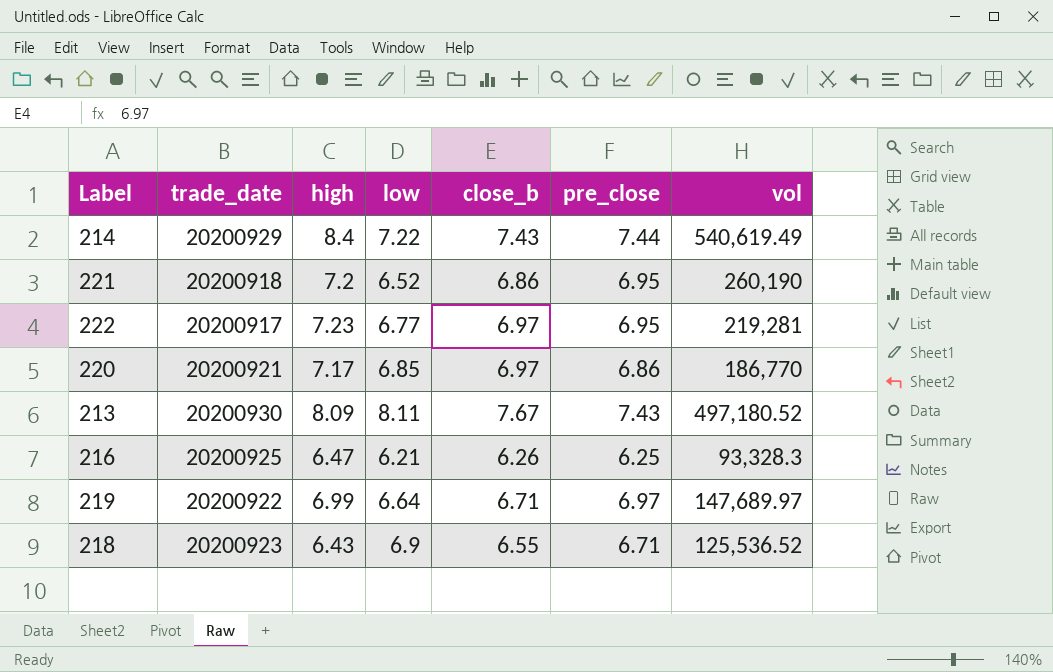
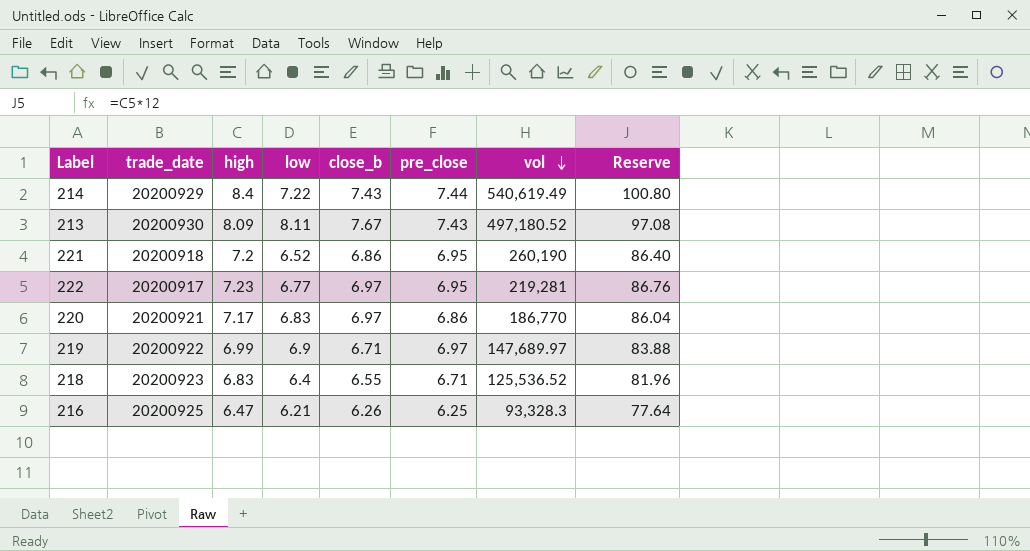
row order: none -> vol descending
column Reserve | formula: none -> [high] * 12
220 | low: 6.85 -> 6.83
219 | low: 6.64 -> 6.9
218 | high: 6.43 -> 6.83
218 | low: 6.9 -> 6.4

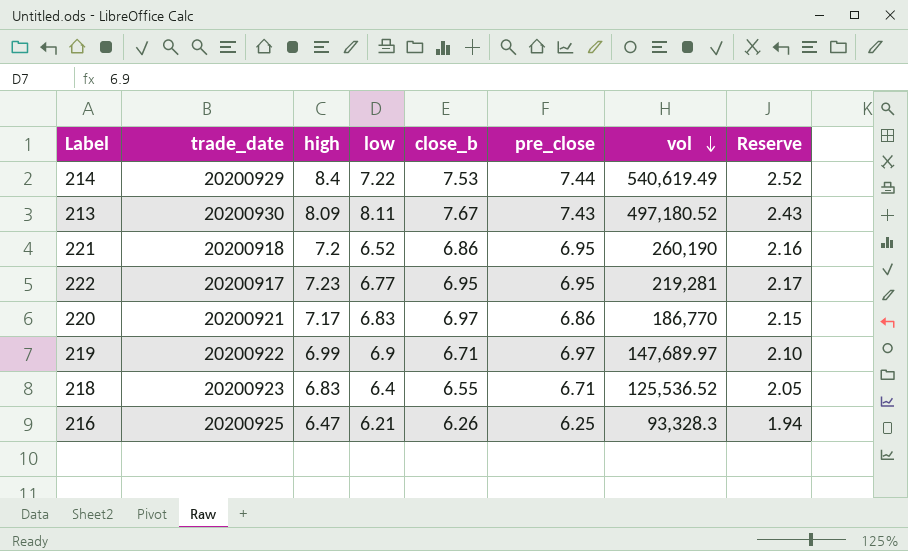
column Reserve | formula: [high] * 12 -> [high] * 0.3
214 | close_b: 7.43 -> 7.53
222 | close_b: 6.97 -> 6.95

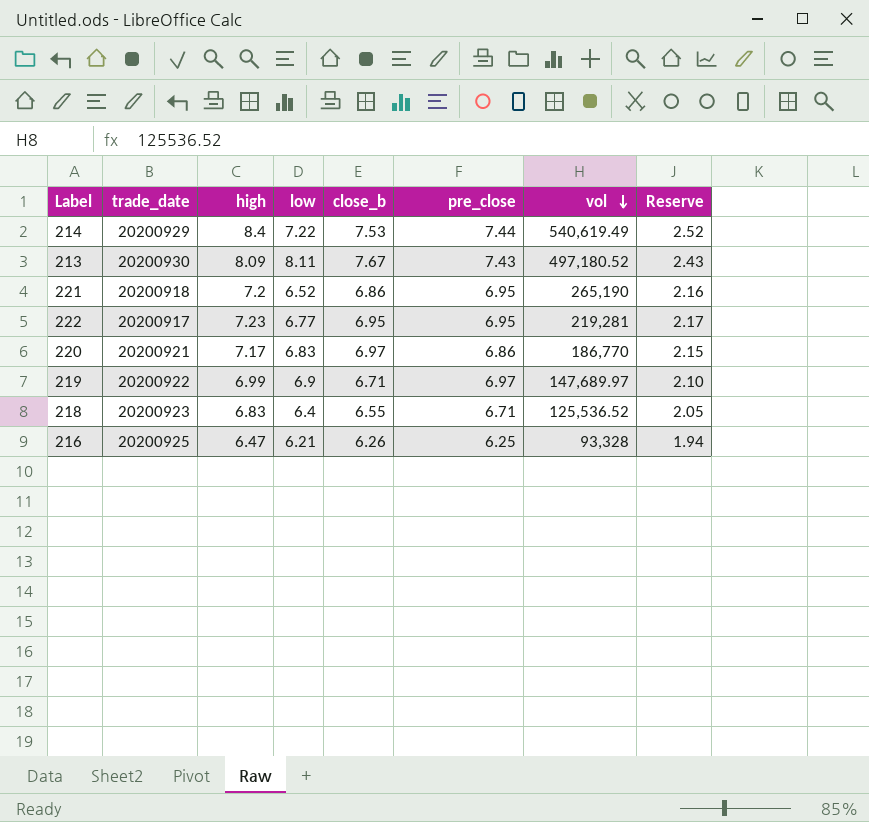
221 | vol: 260,190 -> 265,190
216 | vol: 93,328.3 -> 93,328

